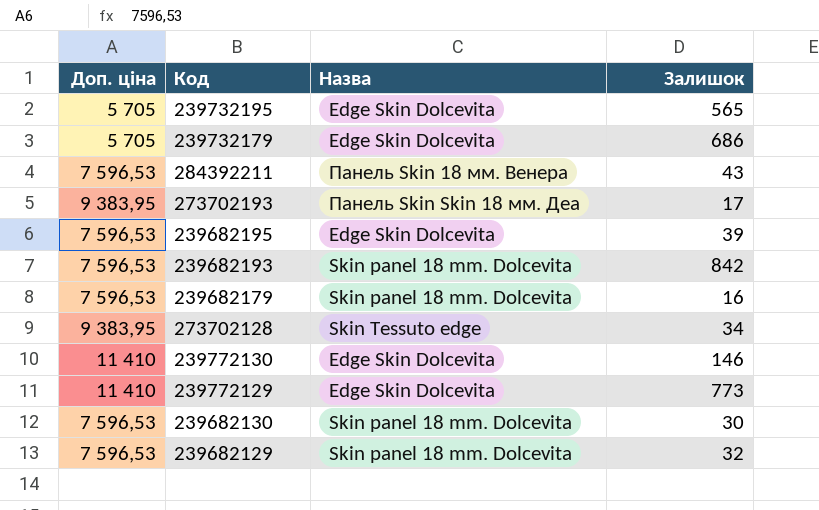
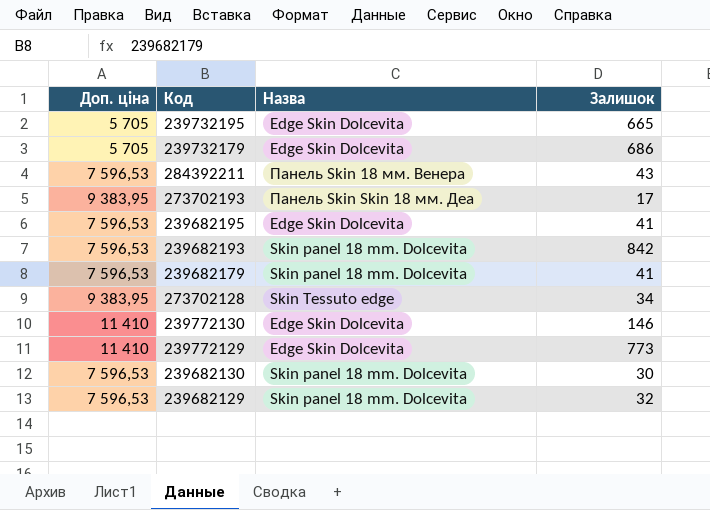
239732195 | Залишок: 565 -> 665
239682195 | Залишок: 39 -> 41
239682179 | Залишок: 16 -> 41

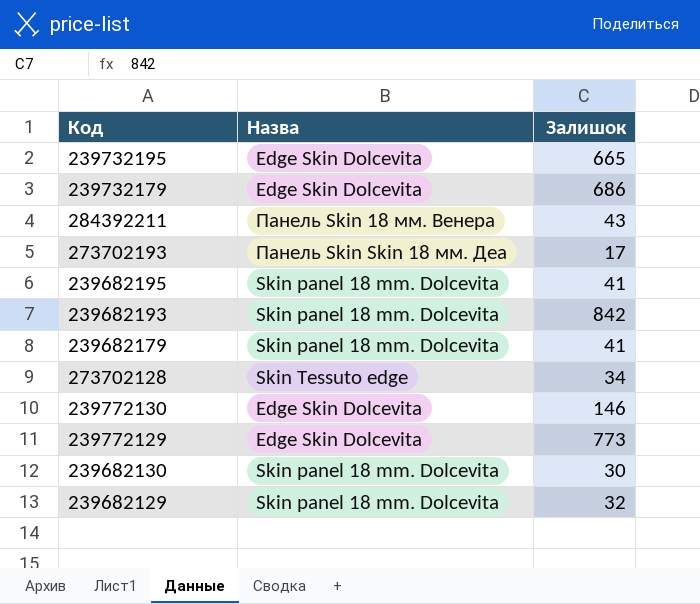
column Доп. ціна | position: 1 -> none
239682195 | Назва: Edge Skin Dolcevita -> Skin panel 18 mm. Dolcevita

